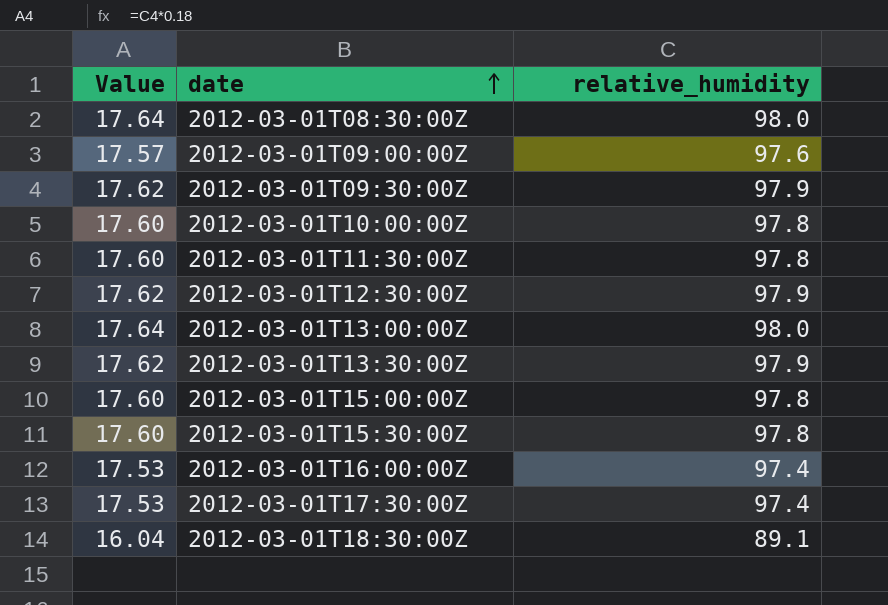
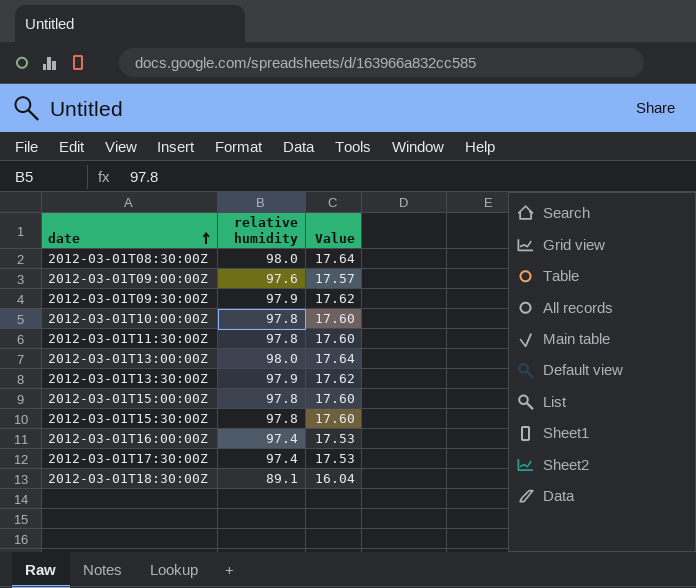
column name: relative_humidity -> relative humidity
column Value | position: 1 -> 3
row 2012-03-01T12:30:00Z: 17.62 | 97.9 -> none

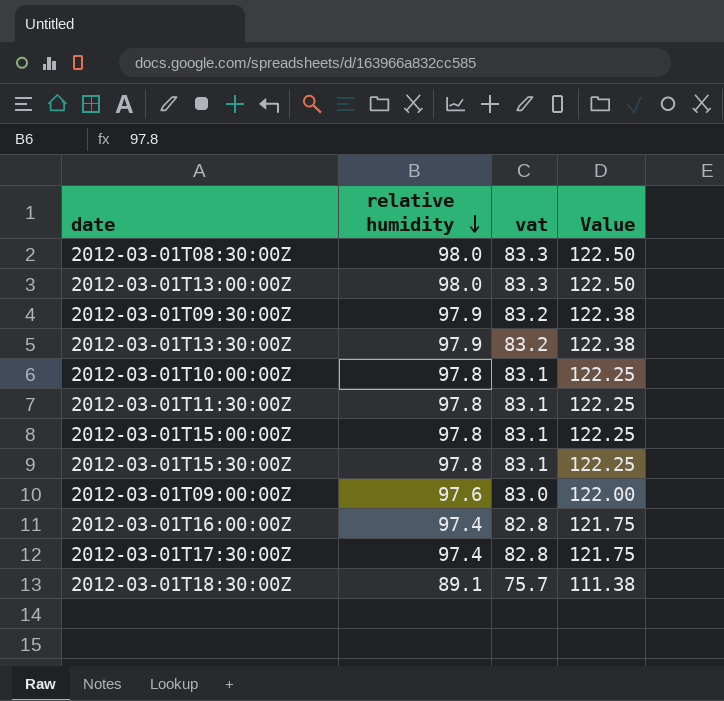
row order: date ascending -> relative humidity descending
column vat | formula: none -> [relative humidity] * 0.85
column Value | formula: [relative humidity] * 0.18 -> [relative humidity] * 1.25

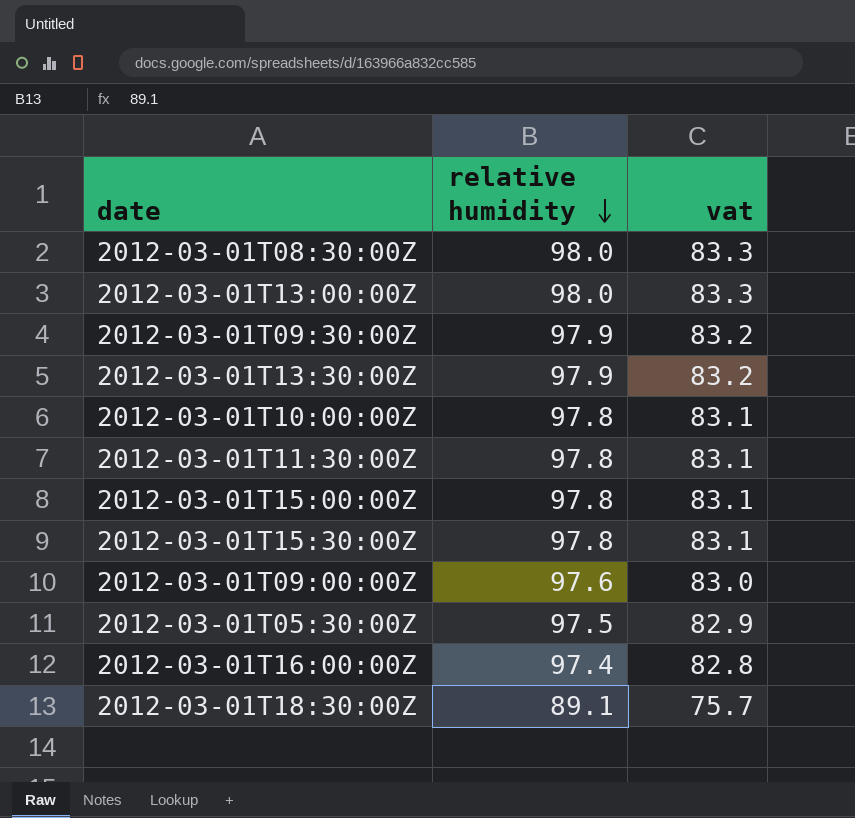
column Value | formula: [relative humidity] * 1.25 -> none
row 2012-03-01T17:30:00Z: 97.4 | 82.8 | 121.75 -> none
row 2012-03-01T05:30:00Z: none -> 97.5 | 82.9

